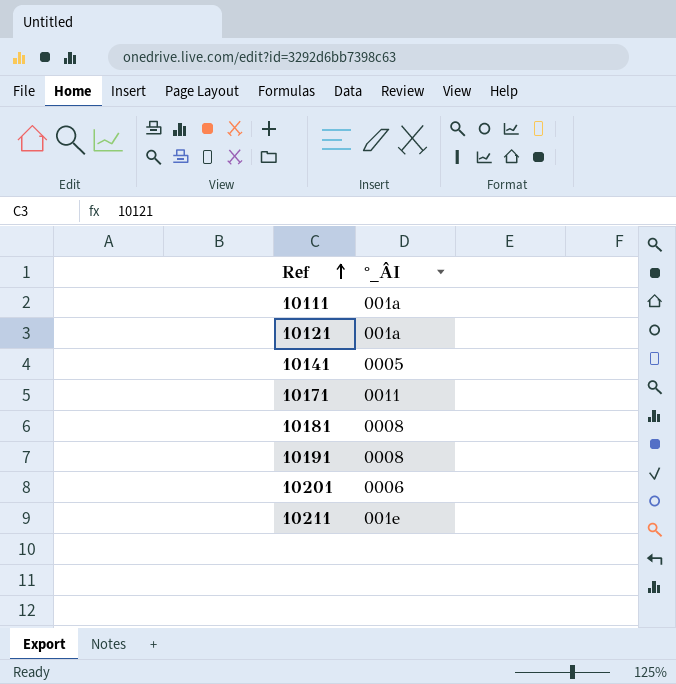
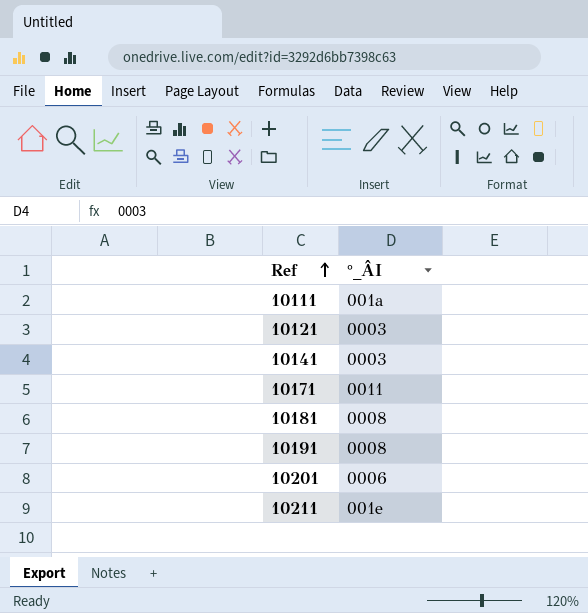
10121 | °_ÂI: 001a -> 0003
10141 | °_ÂI: 0005 -> 0003

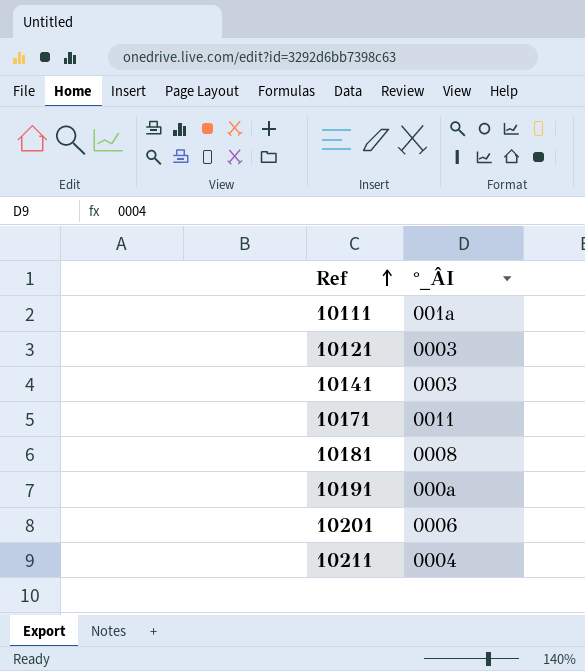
10191 | °_ÂI: 0008 -> 000a
10211 | °_ÂI: 001e -> 0004

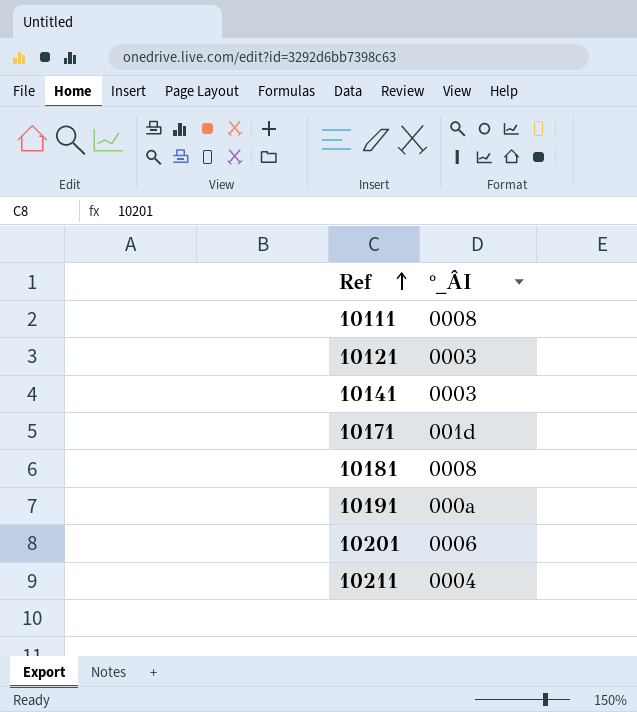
10111 | °_ÂI: 001a -> 0008
10171 | °_ÂI: 0011 -> 001d

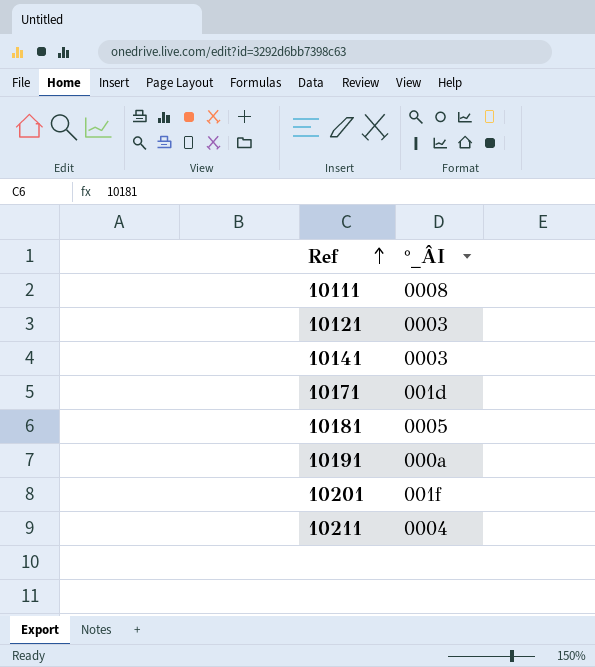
10181 | °_ÂI: 0008 -> 0005
10201 | °_ÂI: 0006 -> 001f

